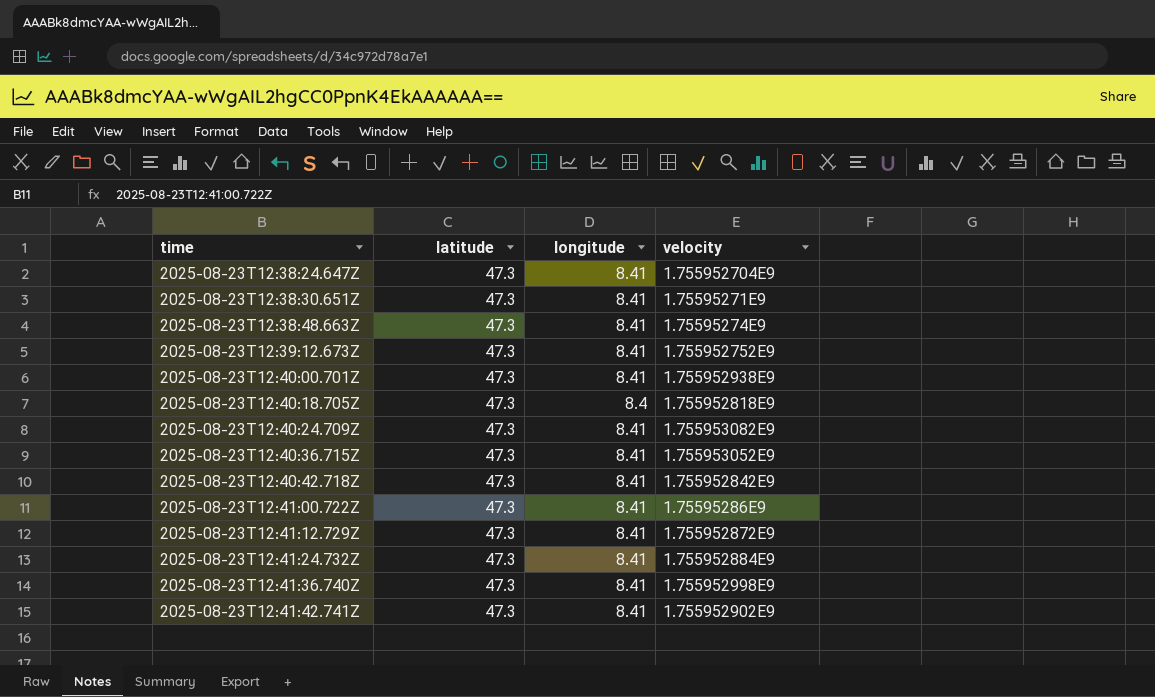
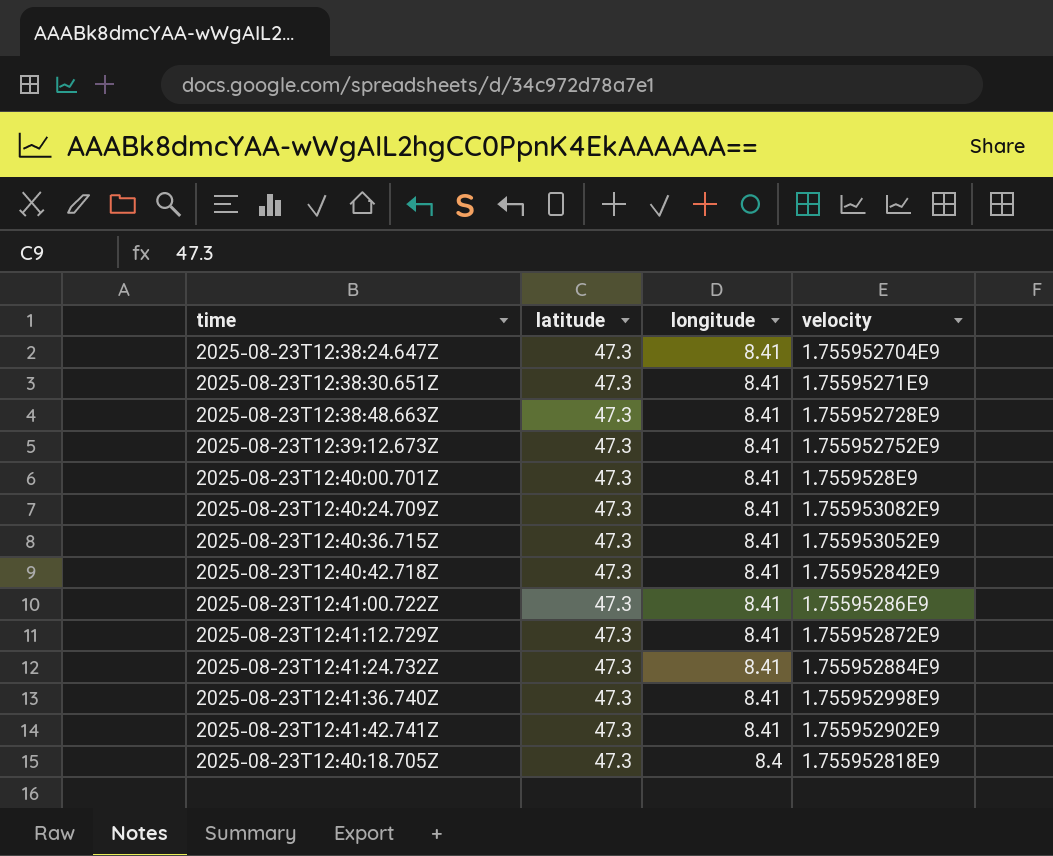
row order: time ascending -> longitude descending
2025-08-23T12:38:48.663Z | velocity: 1.75595274E9 -> 1.755952728E9
2025-08-23T12:40:00.701Z | velocity: 1.755952938E9 -> 1.7559528E9

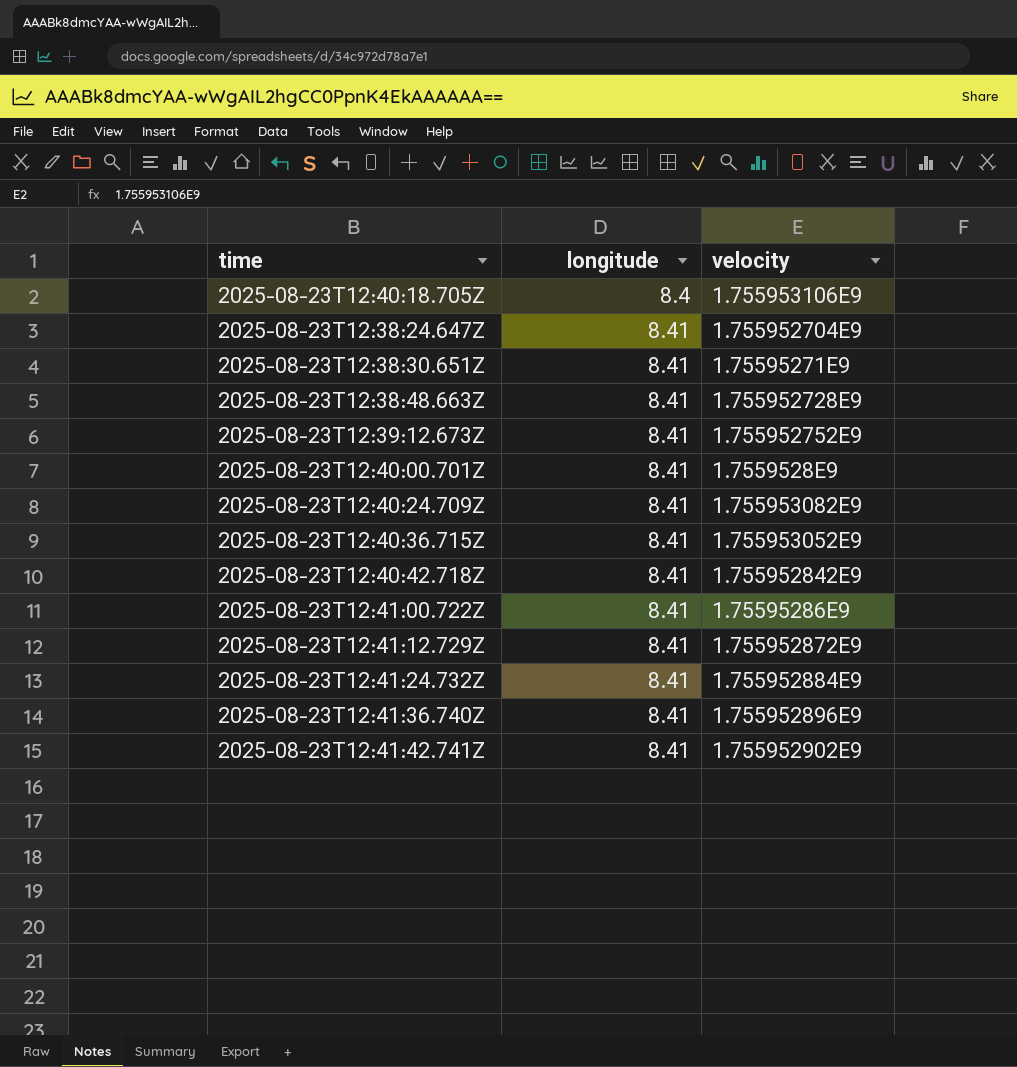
row order: longitude descending -> longitude ascending
column latitude | position: 2 -> none
2025-08-23T12:40:18.705Z | velocity: 1.755952818E9 -> 1.755953106E9
2025-08-23T12:41:36.740Z | velocity: 1.755952998E9 -> 1.755952896E9

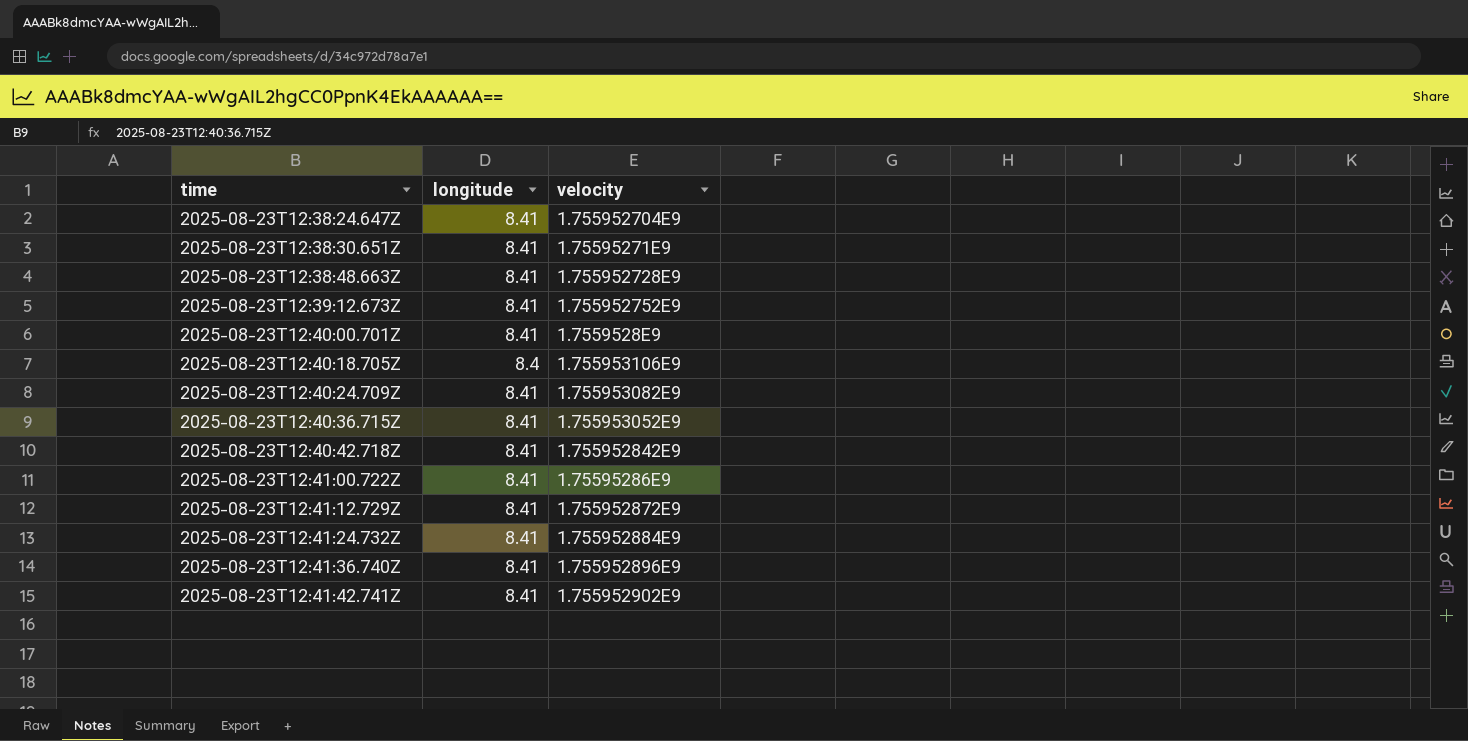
row order: longitude ascending -> time ascending

